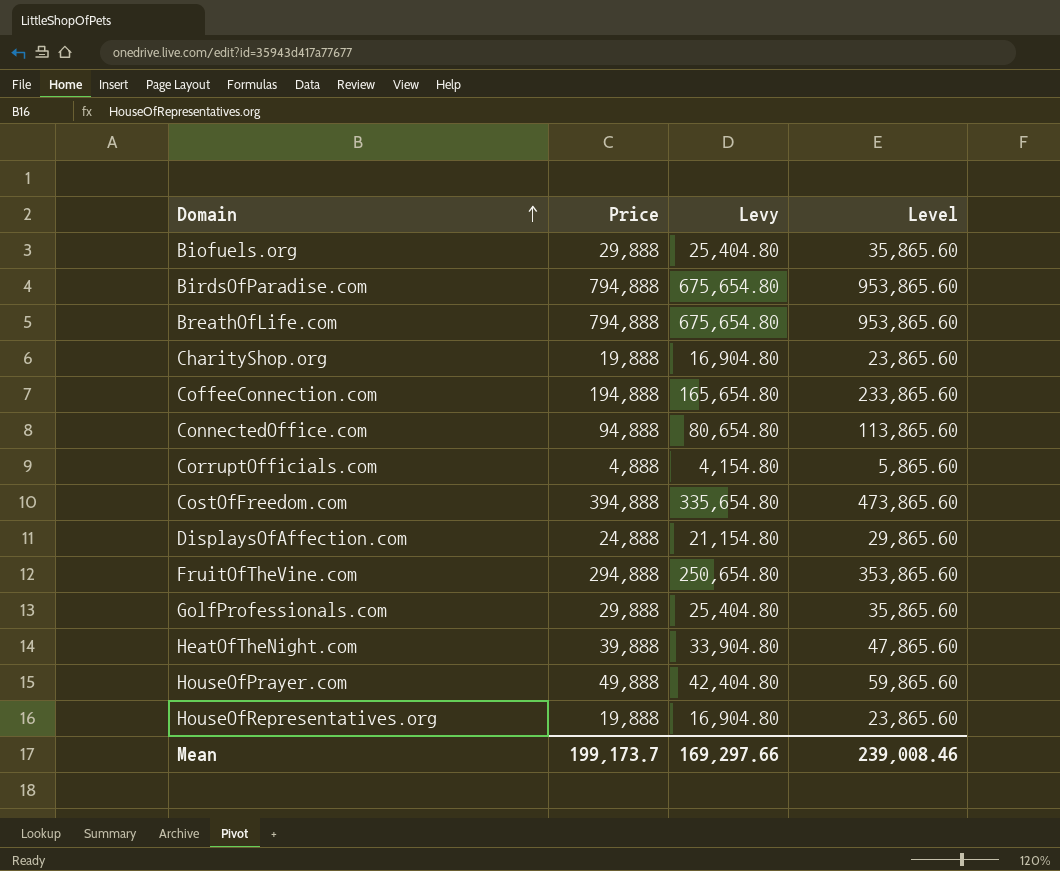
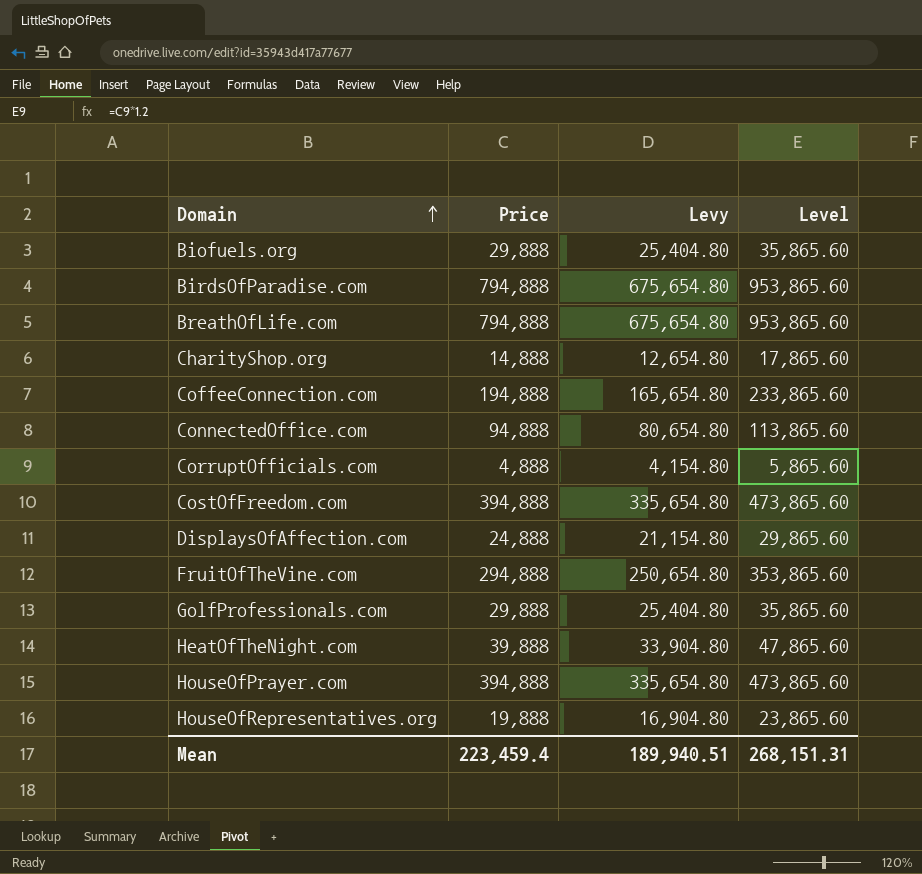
CharityShop.org | Price: 19,888 -> 14,888
CharityShop.org | Levy: 16,904.80 -> 12,654.80
CharityShop.org | Level: 23,865.60 -> 17,865.60
HouseOfPrayer.com | Price: 49,888 -> 394,888
HouseOfPrayer.com | Levy: 42,404.80 -> 335,654.80
HouseOfPrayer.com | Level: 59,865.60 -> 473,865.60
Mean | Price: 199,173.7 -> 223,459.4
Mean | Levy: 169,297.66 -> 189,940.51
Mean | Level: 239,008.46 -> 268,151.31

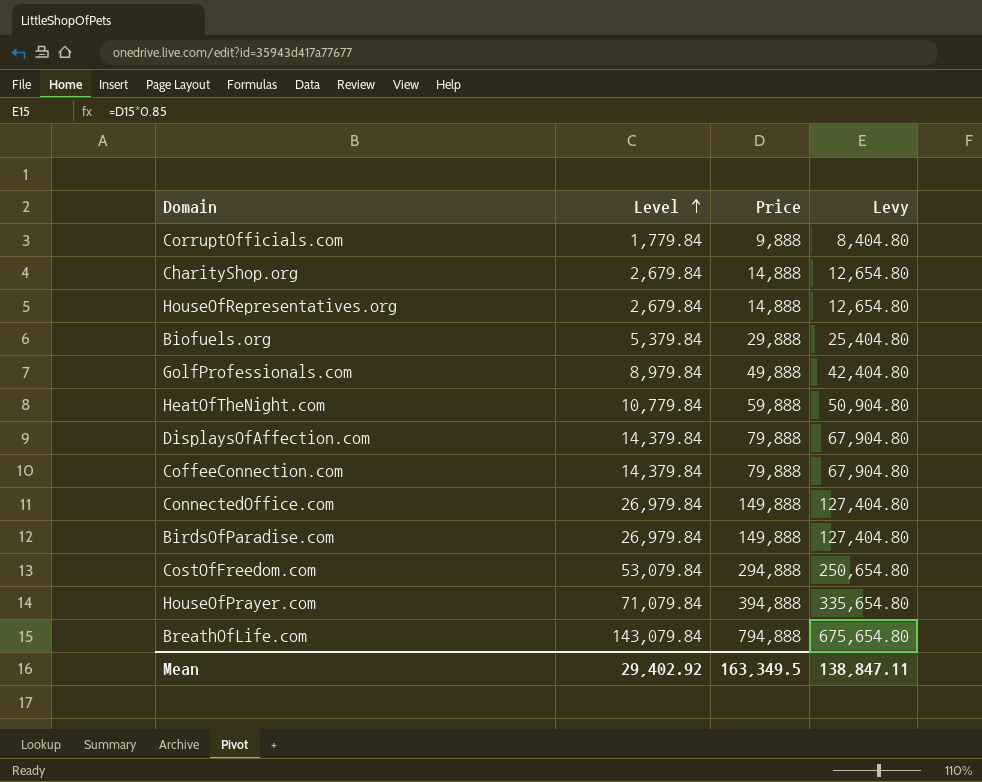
row order: Domain ascending -> Level ascending
column Level | formula: [Price] * 1.2 -> [Price] * 0.18
column Level | position: 4 -> 2
row FruitOfTheVine.com: 294,888 | 250,654.80 | 353,865.60 -> none
CorruptOfficials.com | Price: 4,888 -> 9,888
CorruptOfficials.com | Levy: 4,154.80 -> 8,404.80
HouseOfRepresentatives.org | Price: 19,888 -> 14,888
HouseOfRepresentatives.org | Levy: 16,904.80 -> 12,654.80
GolfProfessionals.com | Price: 29,888 -> 49,888
GolfProfessionals.com | Levy: 25,404.80 -> 42,404.80
HeatOfTheNight.com | Price: 39,888 -> 59,888
HeatOfTheNight.com | Levy: 33,904.80 -> 50,904.80
DisplaysOfAffection.com | Price: 24,888 -> 79,888
DisplaysOfAffection.com | Levy: 21,154.80 -> 67,904.80
CoffeeConnection.com | Price: 194,888 -> 79,888
CoffeeConnection.com | Levy: 165,654.80 -> 67,904.80
ConnectedOffice.com | Price: 94,888 -> 149,888
ConnectedOffice.com | Levy: 80,654.80 -> 127,404.80
BirdsOfParadise.com | Price: 794,888 -> 149,888
BirdsOfParadise.com | Levy: 675,654.80 -> 127,404.80
CostOfFreedom.com | Price: 394,888 -> 294,888
CostOfFreedom.com | Levy: 335,654.80 -> 250,654.80
Mean | Level: 268,151.31 -> 29,402.92
Mean | Price: 223,459.4 -> 163,349.5
Mean | Levy: 189,940.51 -> 138,847.11

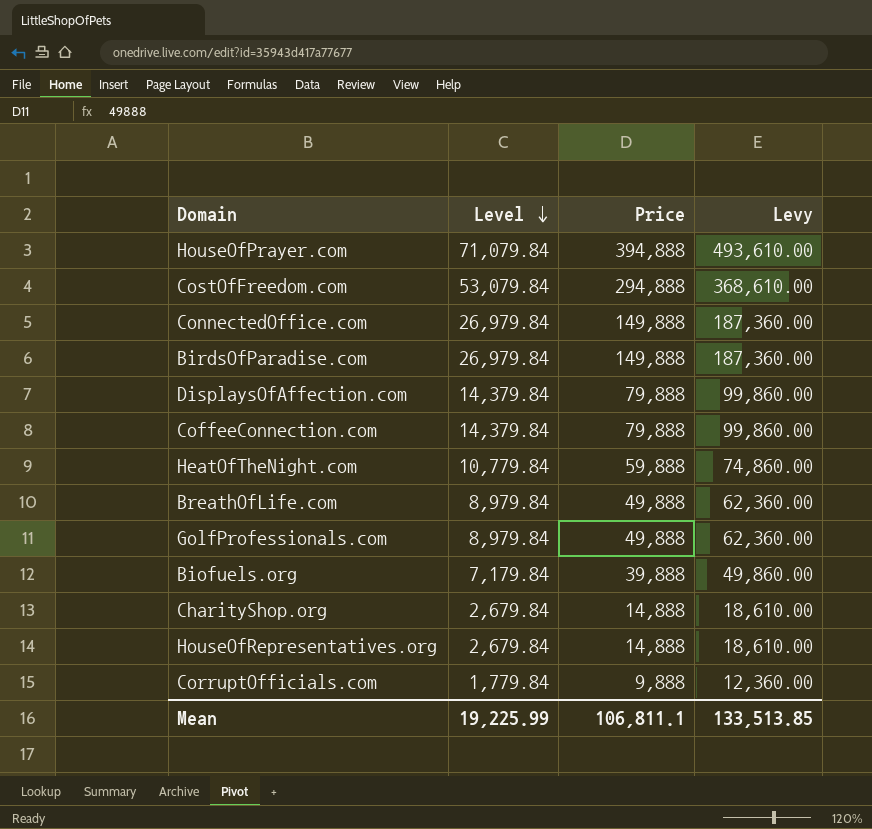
row order: Level ascending -> Level descending
column Levy | formula: [Price] * 0.85 -> [Price] * 1.25
BreathOfLife.com | Level: 143,079.84 -> 8,979.84
BreathOfLife.com | Price: 794,888 -> 49,888
Biofuels.org | Level: 5,379.84 -> 7,179.84
Biofuels.org | Price: 29,888 -> 39,888
Mean | Level: 29,402.92 -> 19,225.99
Mean | Price: 163,349.5 -> 106,811.1
Mean | Levy: 138,847.11 -> 133,513.85

